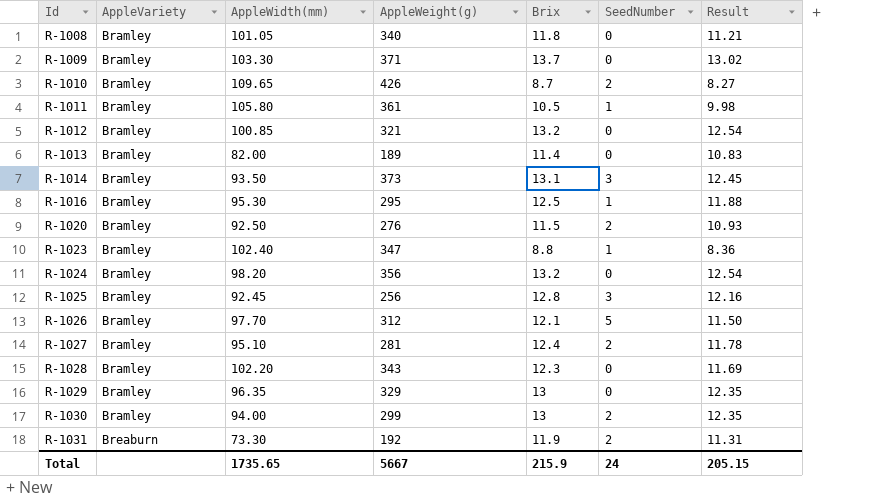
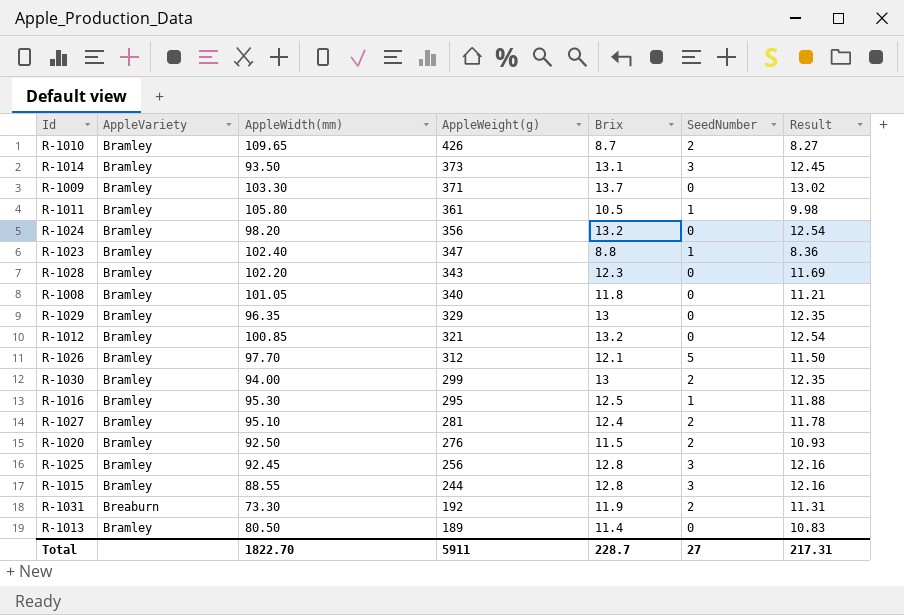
row order: Id ascending -> AppleWeight(g) descending
row R-1015: none -> Bramley | 88.55 | 244 | 12.8 | 3 | 12.16
R-1013 | AppleWidth(mm): 82.00 -> 80.50
Total | AppleWidth(mm): 1735.65 -> 1822.70
Total | AppleWeight(g): 5667 -> 5911
Total | Brix: 215.9 -> 228.7
Total | SeedNumber: 24 -> 27
Total | Result: 205.15 -> 217.31

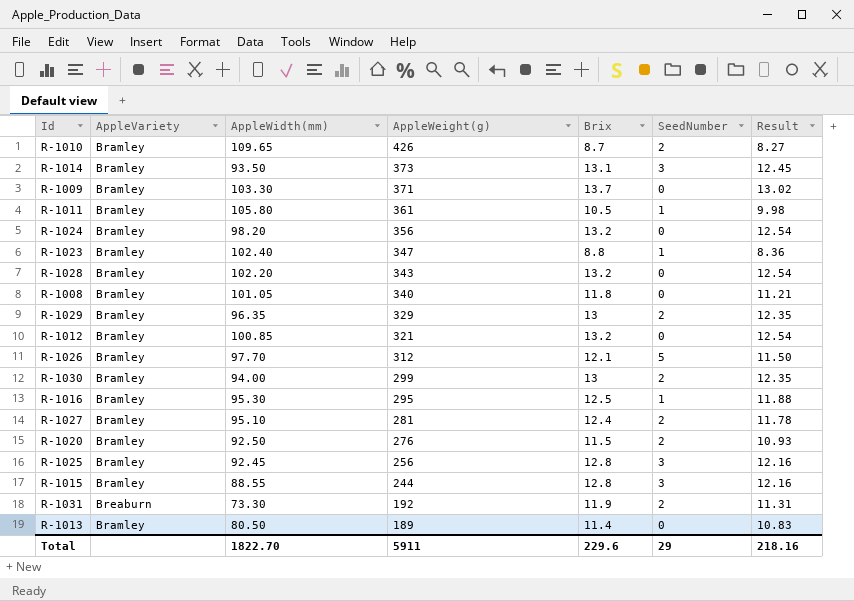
R-1028 | Brix: 12.3 -> 13.2
R-1028 | Result: 11.69 -> 12.54
R-1029 | SeedNumber: 0 -> 2
Total | Brix: 228.7 -> 229.6
Total | SeedNumber: 27 -> 29
Total | Result: 217.31 -> 218.16

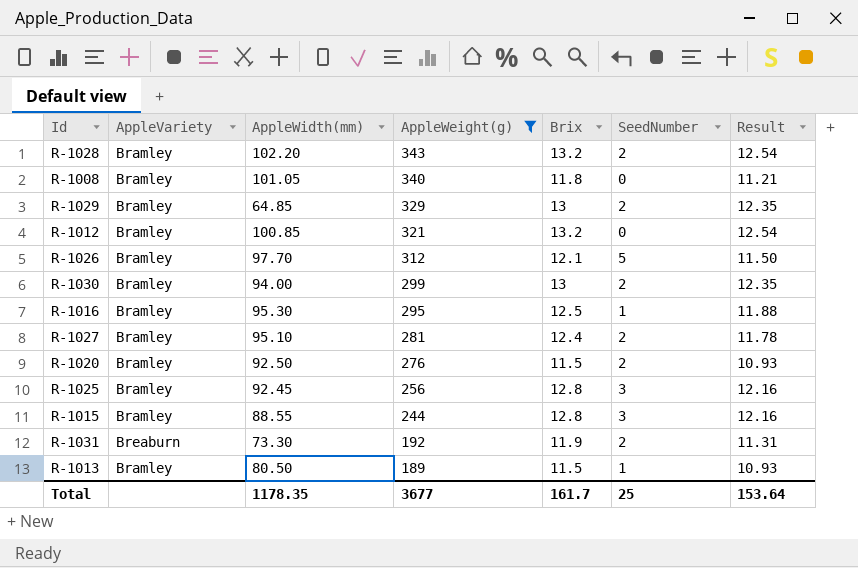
filter: none -> AppleWeight(g) <= 343
R-1028 | SeedNumber: 0 -> 2
R-1029 | AppleWidth(mm): 96.35 -> 64.85
R-1013 | Brix: 11.4 -> 11.5
R-1013 | SeedNumber: 0 -> 1
R-1013 | Result: 10.83 -> 10.93
Total | AppleWidth(mm): 1822.70 -> 1178.35
Total | AppleWeight(g): 5911 -> 3677
Total | Brix: 229.6 -> 161.7
Total | SeedNumber: 29 -> 25
Total | Result: 218.16 -> 153.64

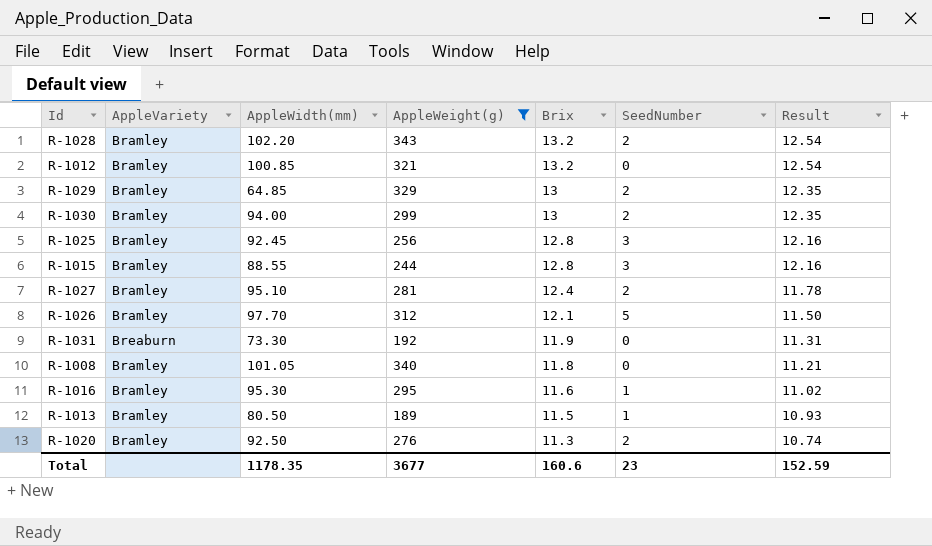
row order: AppleWeight(g) descending -> Brix descending
R-1031 | SeedNumber: 2 -> 0
R-1016 | Brix: 12.5 -> 11.6
R-1016 | Result: 11.88 -> 11.02
R-1020 | Brix: 11.5 -> 11.3
R-1020 | Result: 10.93 -> 10.74
Total | Brix: 161.7 -> 160.6
Total | SeedNumber: 25 -> 23
Total | Result: 153.64 -> 152.59

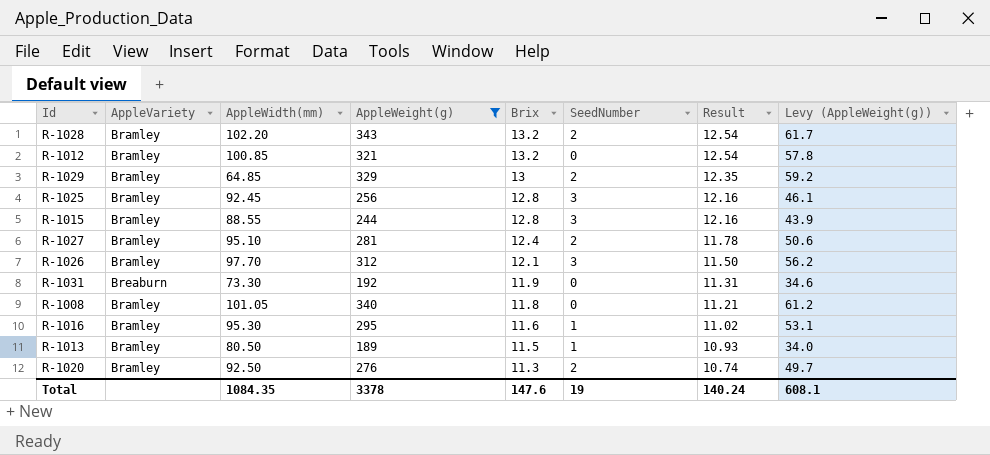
column Levy (AppleWeight(g)) | formula: none -> [AppleWeight(g)] * 0.18
row R-1030: Bramley | 94.00 | 299 | 13 | 2 | 12.35 -> none
R-1026 | SeedNumber: 5 -> 3
Total | AppleWidth(mm): 1178.35 -> 1084.35
Total | AppleWeight(g): 3677 -> 3378
Total | Brix: 160.6 -> 147.6
Total | SeedNumber: 23 -> 19
Total | Result: 152.59 -> 140.24

